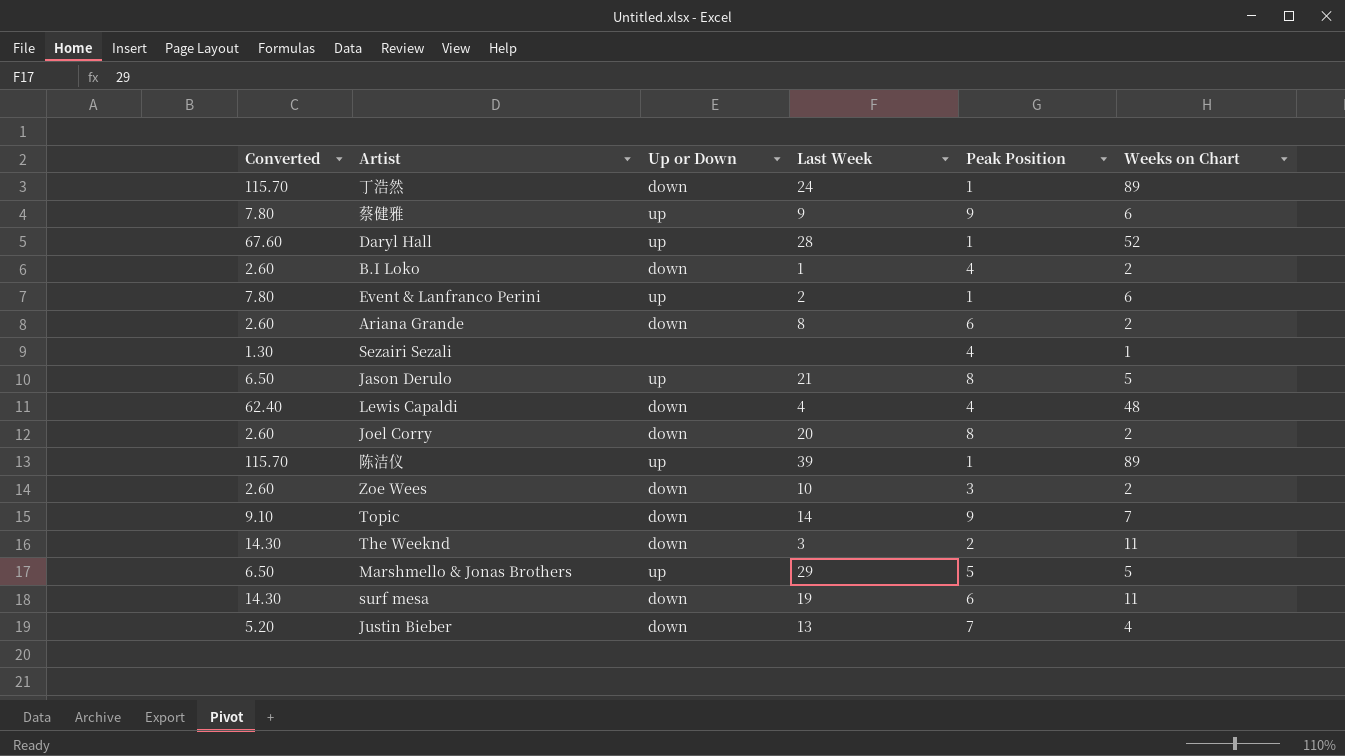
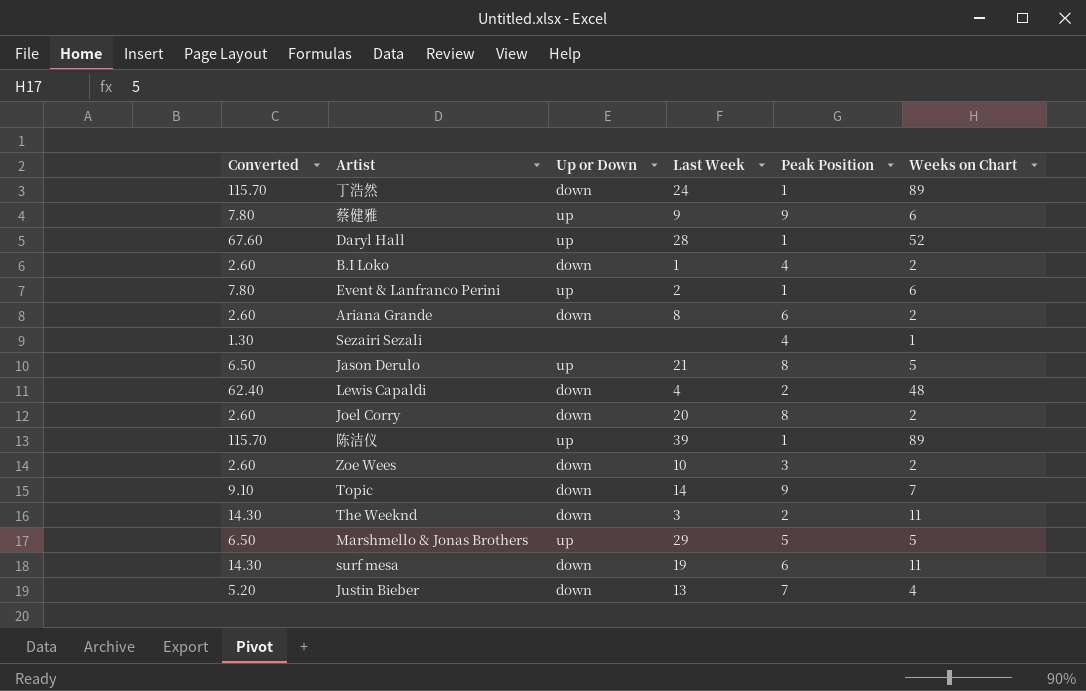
Lewis Capaldi | Peak Position: 4 -> 2

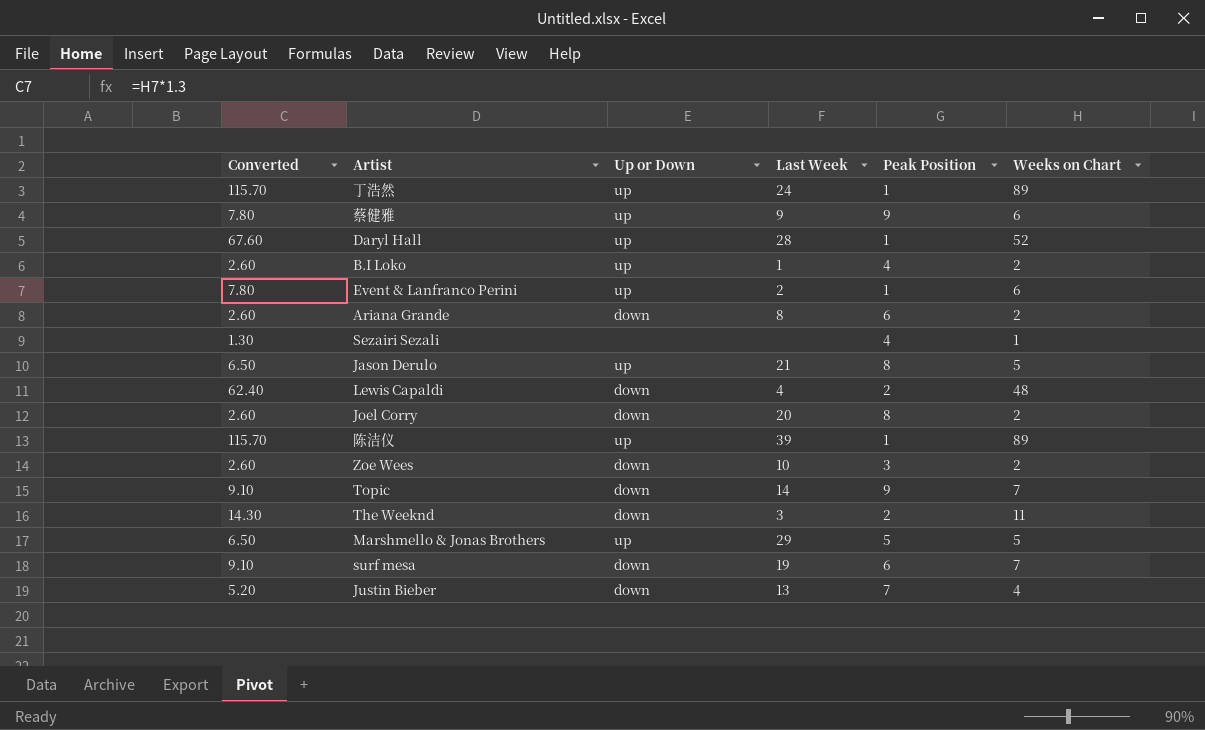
丁浩然 | Up or Down: down -> up
B.I Loko | Up or Down: down -> up
surf mesa | Converted: 14.30 -> 9.10
surf mesa | Weeks on Chart: 11 -> 7

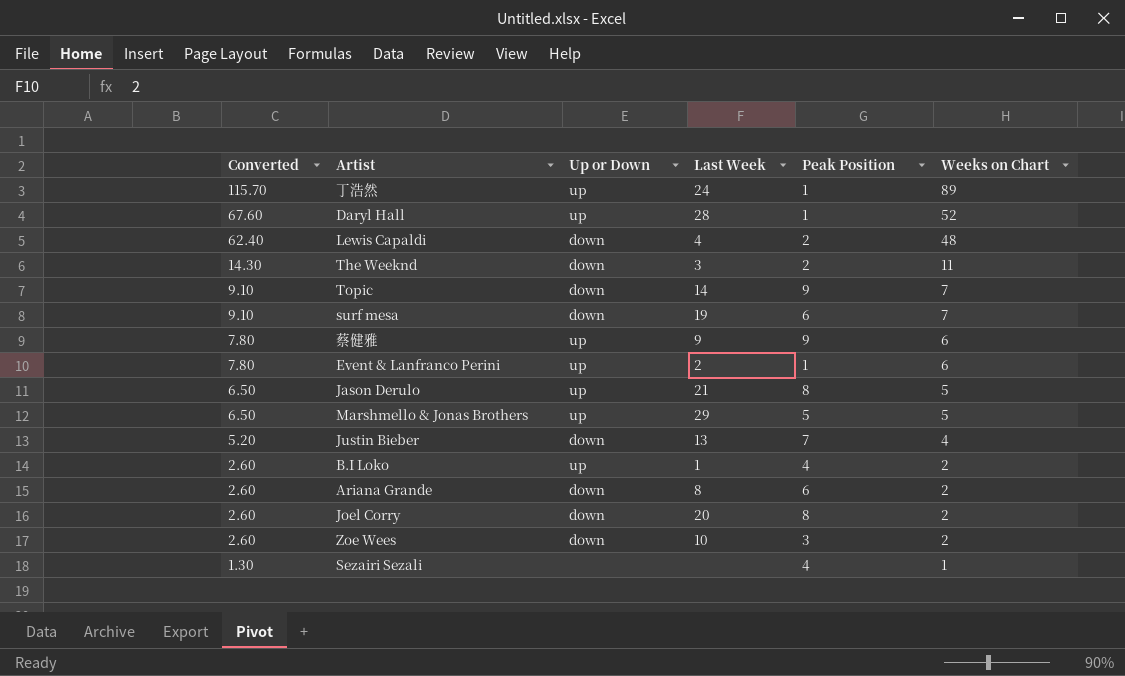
row order: none -> Converted descending
row 陈洁仪: 115.70 | up | 39 | 1 | 89 -> none

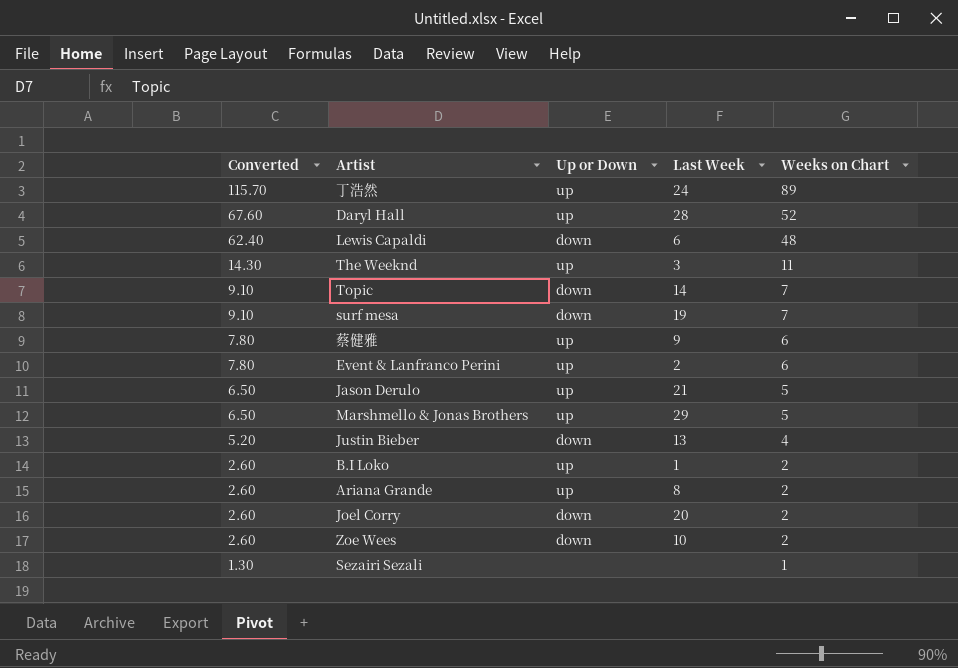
column Peak Position | position: 5 -> none
Lewis Capaldi | Last Week: 4 -> 6
The Weeknd | Up or Down: down -> up
Ariana Grande | Up or Down: down -> up

